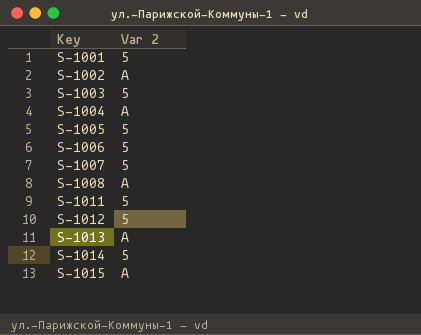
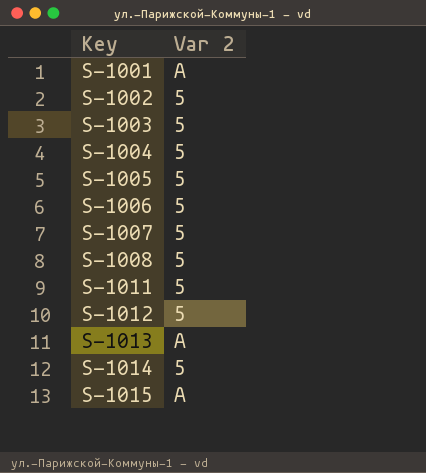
S-1001 | Var 2: 5 -> A
S-1002 | Var 2: A -> 5
S-1004 | Var 2: A -> 5
S-1008 | Var 2: A -> 5

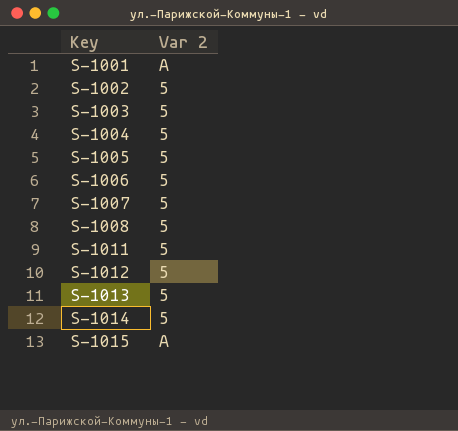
S-1013 | Var 2: A -> 5

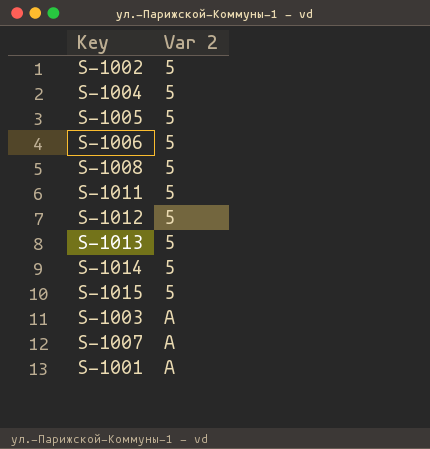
row order: Key ascending -> Var 2 ascending
S-1015 | Var 2: A -> 5
S-1003 | Var 2: 5 -> A
S-1007 | Var 2: 5 -> A

